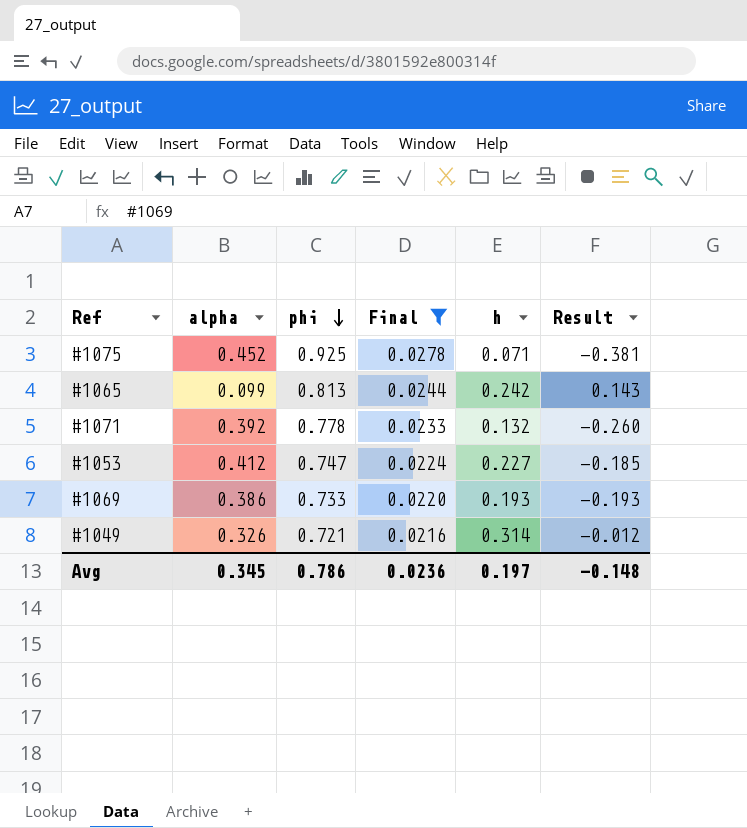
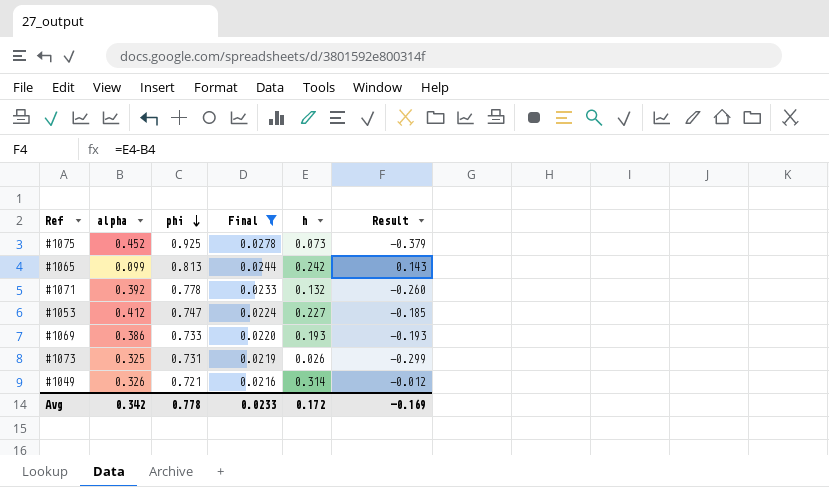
#1075 | h: 0.071 -> 0.073
#1075 | Result: -0.381 -> -0.379
row #1073: none -> 0.325 | 0.731 | 0.0219 | 0.026 | -0.299
Avg | alpha: 0.345 -> 0.342
Avg | phi: 0.786 -> 0.778
Avg | Final: 0.0236 -> 0.0233
Avg | h: 0.197 -> 0.172
Avg | Result: -0.148 -> -0.169

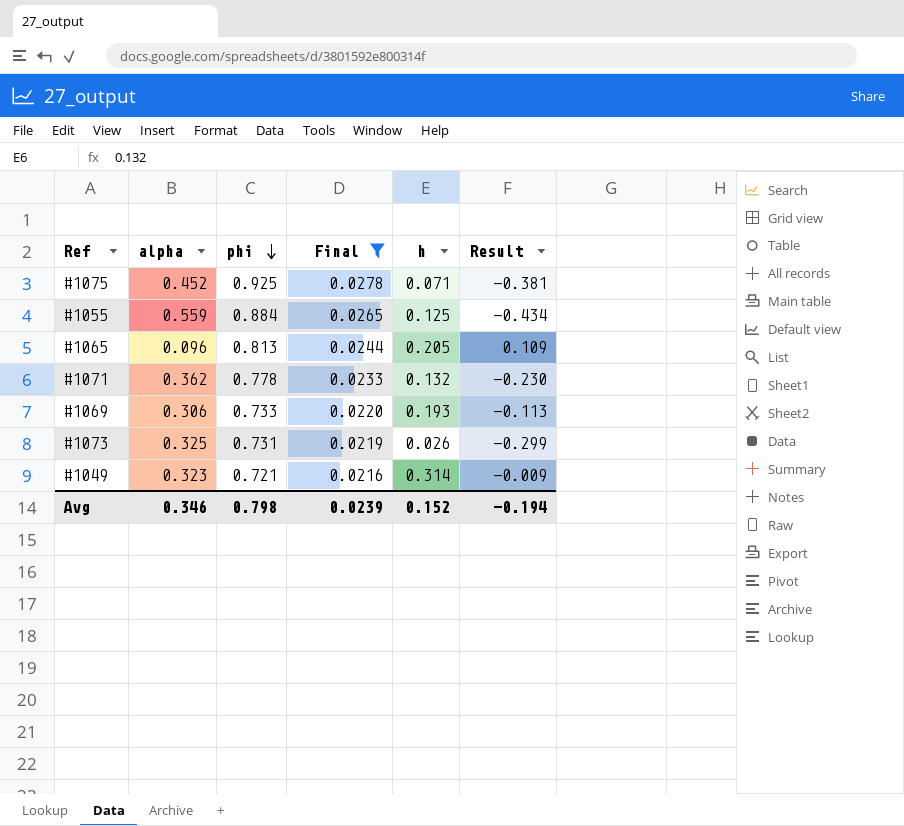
row #1053: 0.412 | 0.747 | 0.0224 | 0.227 | -0.185 -> none
#1075 | h: 0.073 -> 0.071
#1075 | Result: -0.379 -> -0.381
row #1055: none -> 0.559 | 0.884 | 0.0265 | 0.125 | -0.434
#1065 | alpha: 0.099 -> 0.096
#1065 | h: 0.242 -> 0.205
#1065 | Result: 0.143 -> 0.109
#1071 | alpha: 0.392 -> 0.362
#1071 | Result: -0.260 -> -0.230
#1069 | alpha: 0.386 -> 0.306
#1069 | Result: -0.193 -> -0.113
#1049 | alpha: 0.326 -> 0.323
#1049 | Result: -0.012 -> -0.009
Avg | alpha: 0.342 -> 0.346
Avg | phi: 0.778 -> 0.798
Avg | Final: 0.0233 -> 0.0239
Avg | h: 0.172 -> 0.152
Avg | Result: -0.169 -> -0.194

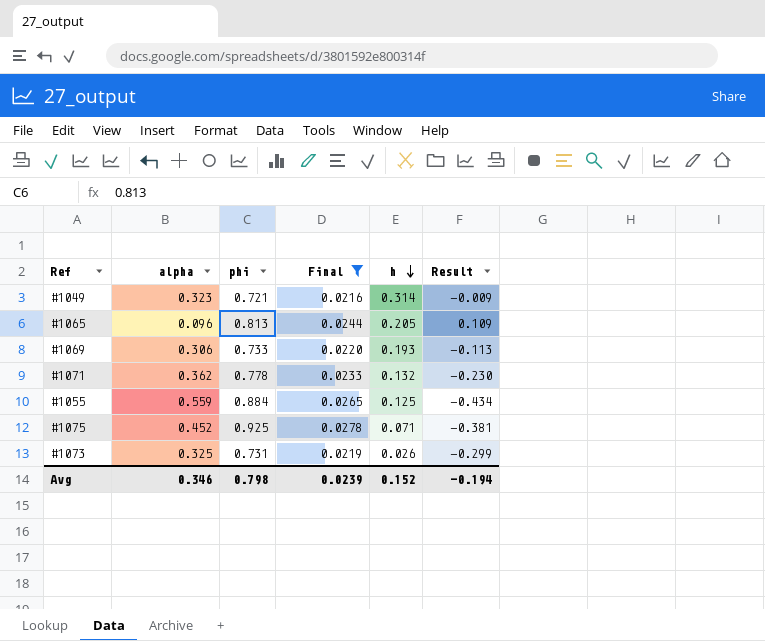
row order: phi descending -> h descending

